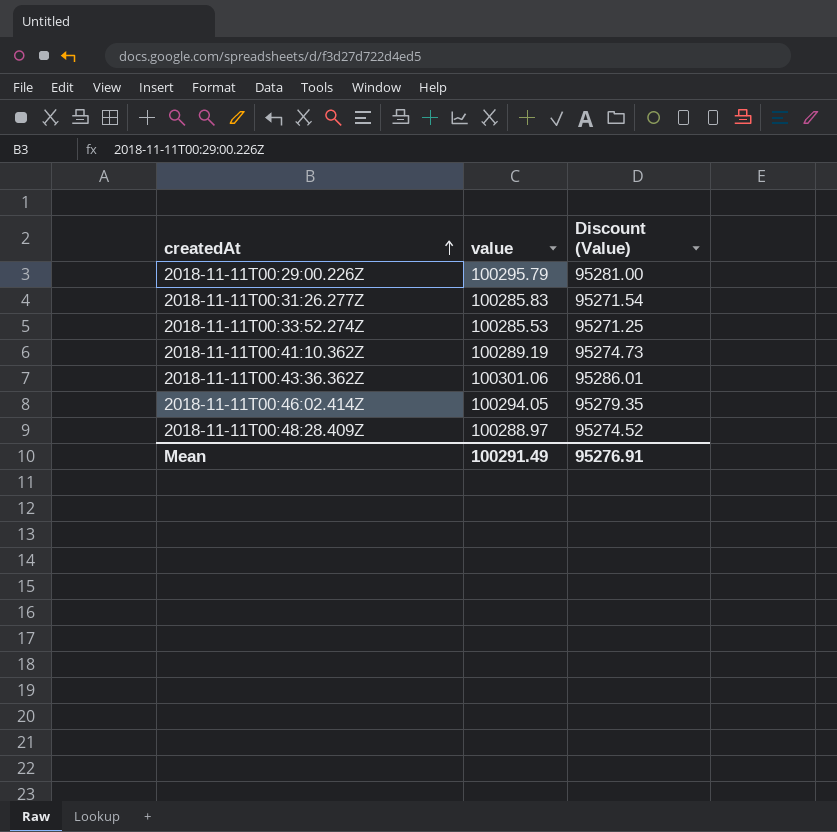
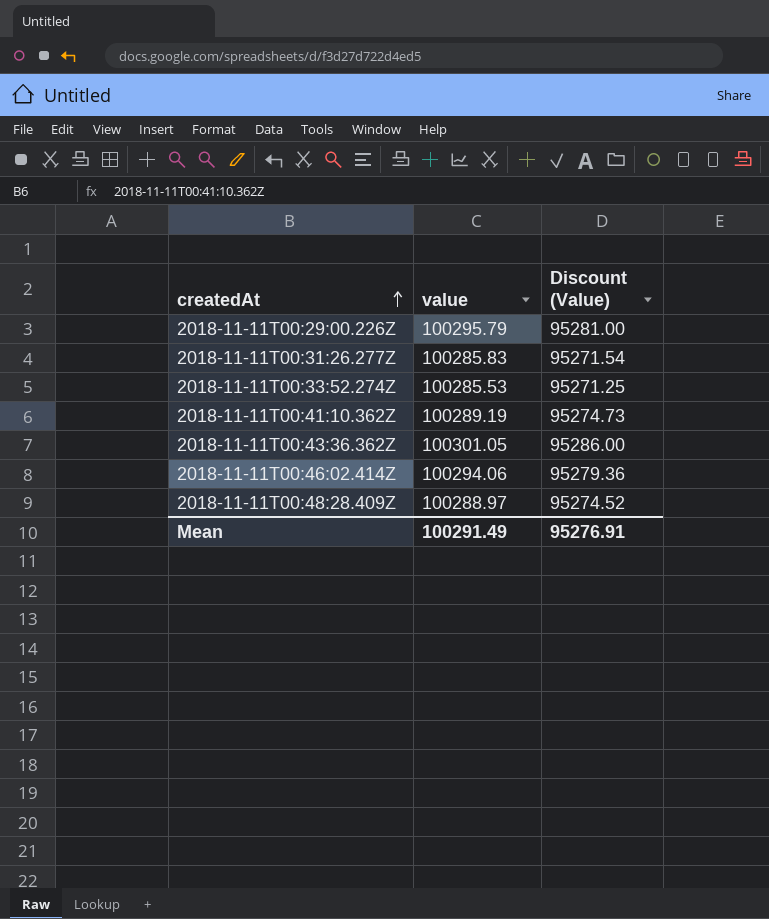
2018-11-11T00:43:36.362Z | value: 100301.06 -> 100301.05
2018-11-11T00:43:36.362Z | Discount (Value): 95286.01 -> 95286.00
2018-11-11T00:46:02.414Z | value: 100294.05 -> 100294.06
2018-11-11T00:46:02.414Z | Discount (Value): 95279.35 -> 95279.36

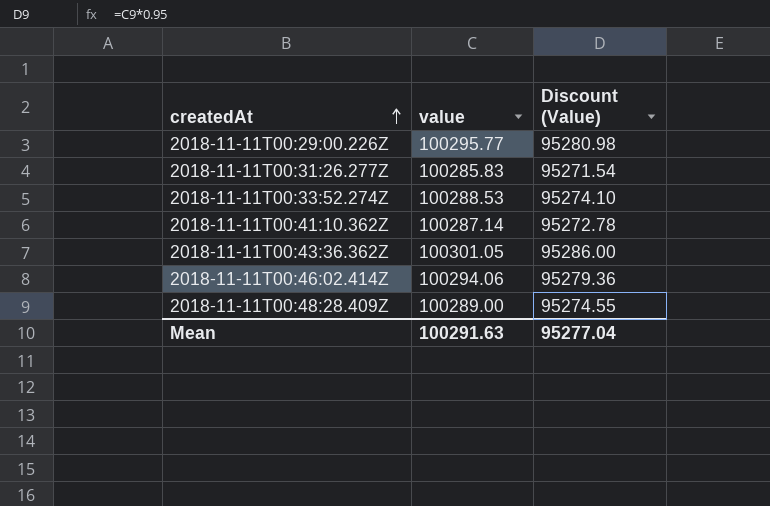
2018-11-11T00:29:00.226Z | value: 100295.79 -> 100295.77
2018-11-11T00:29:00.226Z | Discount (Value): 95281.00 -> 95280.98
2018-11-11T00:33:52.274Z | value: 100285.53 -> 100288.53
2018-11-11T00:33:52.274Z | Discount (Value): 95271.25 -> 95274.10
2018-11-11T00:41:10.362Z | value: 100289.19 -> 100287.14
2018-11-11T00:41:10.362Z | Discount (Value): 95274.73 -> 95272.78
2018-11-11T00:48:28.409Z | value: 100288.97 -> 100289.00
2018-11-11T00:48:28.409Z | Discount (Value): 95274.52 -> 95274.55
Mean | value: 100291.49 -> 100291.63
Mean | Discount (Value): 95276.91 -> 95277.04

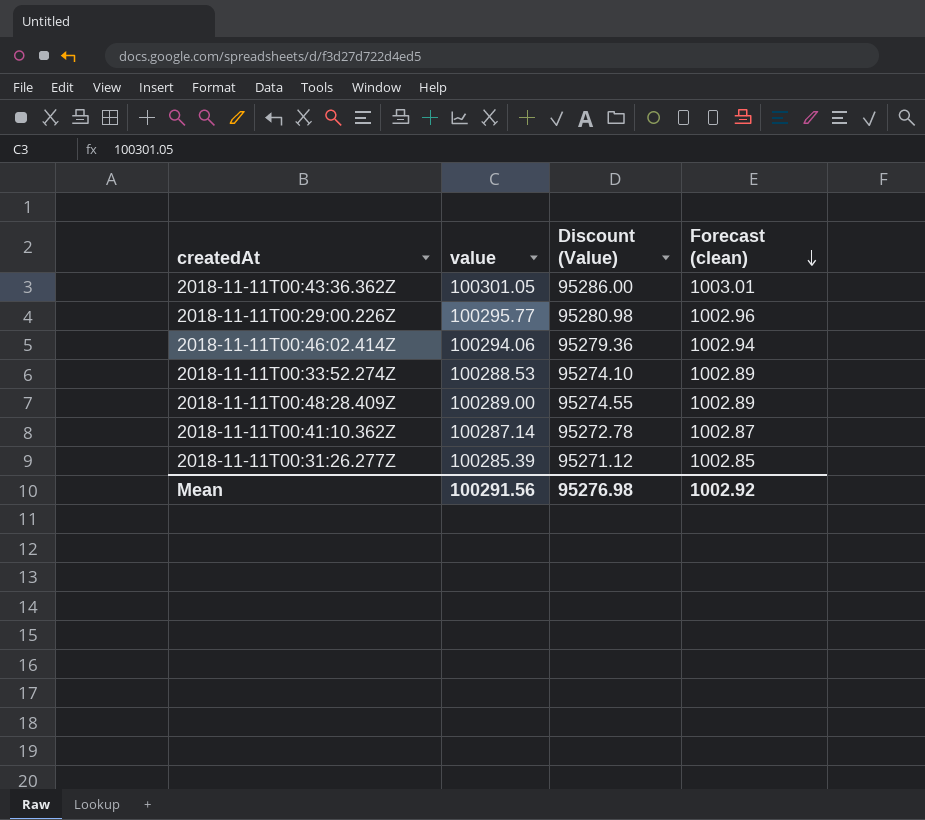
row order: createdAt ascending -> Forecast (clean) descending
column Forecast (clean) | formula: none -> [value] * 0.01
2018-11-11T00:31:26.277Z | value: 100285.83 -> 100285.39
2018-11-11T00:31:26.277Z | Discount (Value): 95271.54 -> 95271.12
Mean | value: 100291.63 -> 100291.56
Mean | Discount (Value): 95277.04 -> 95276.98

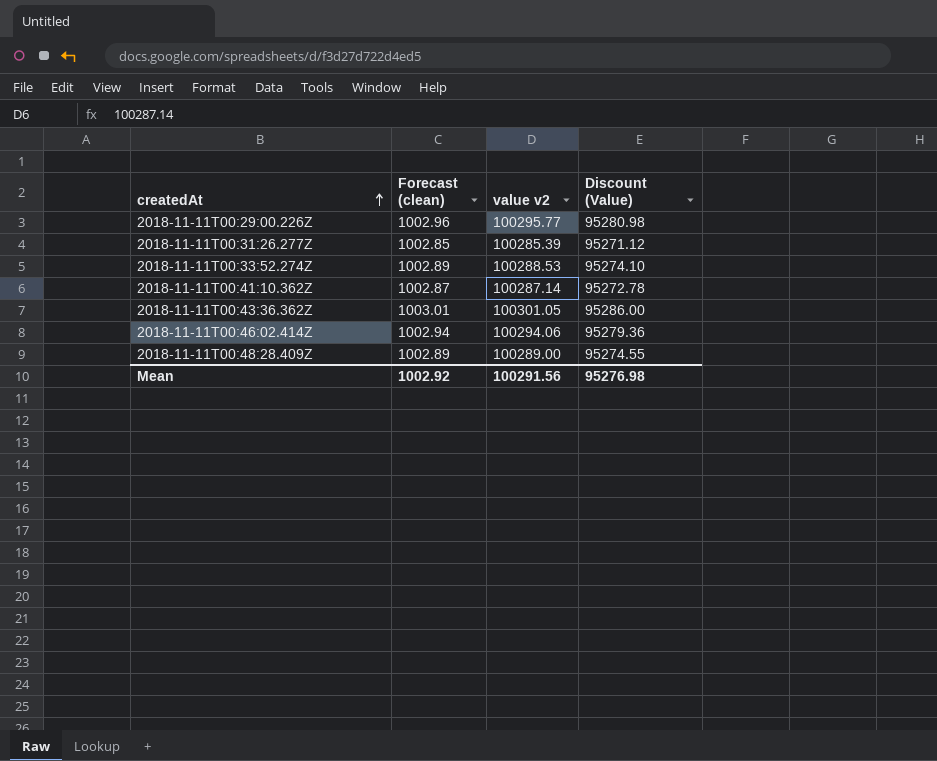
row order: Forecast (clean) descending -> createdAt ascending
column Forecast (clean) | position: 4 -> 2
column name: value -> value v2

